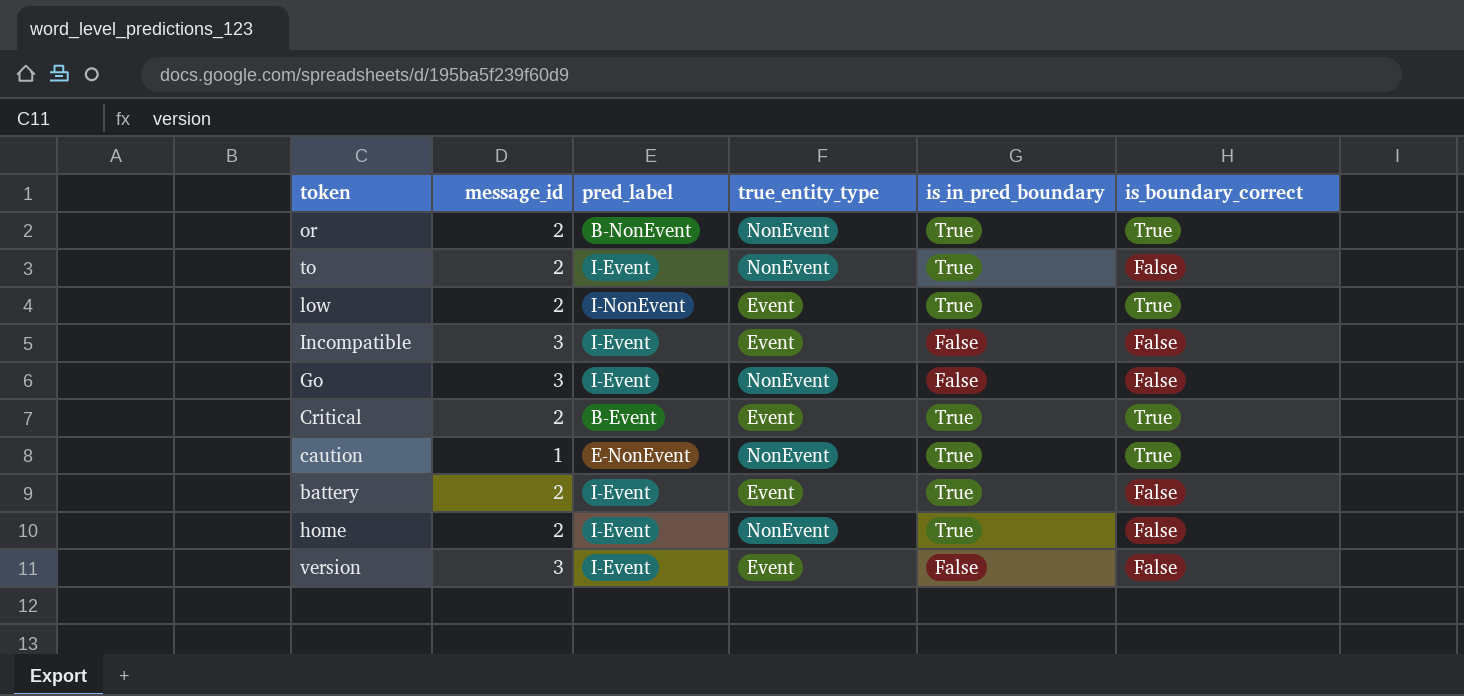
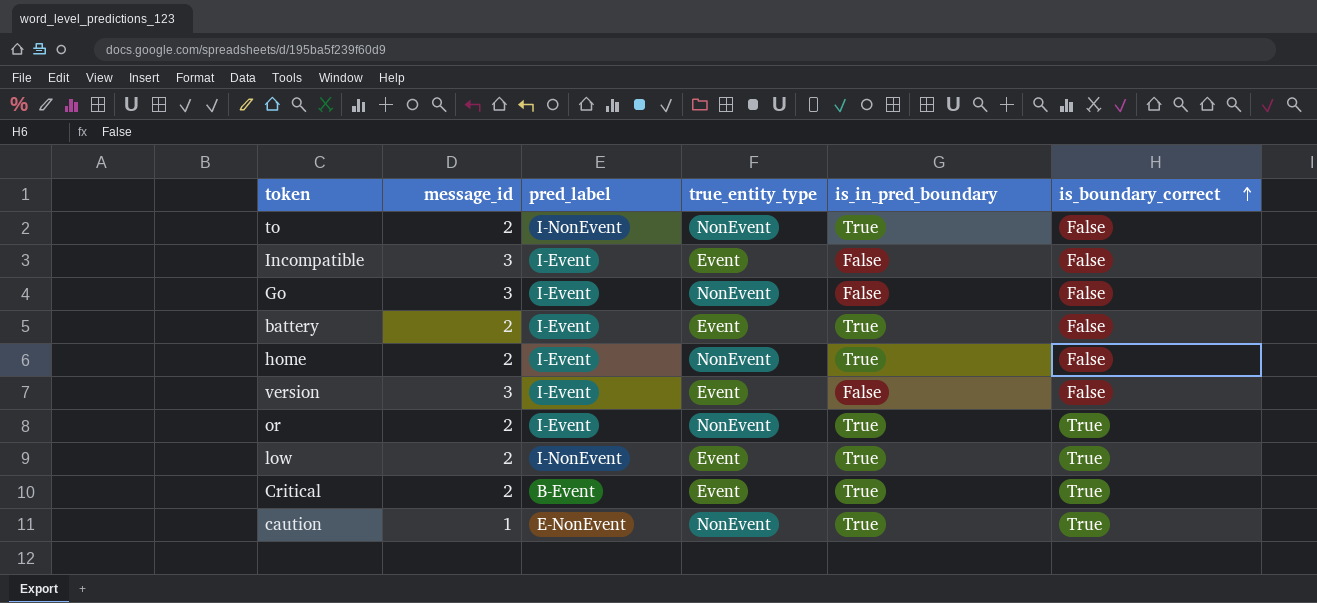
row order: none -> is_boundary_correct ascending
to | pred_label: I-Event -> I-NonEvent
or | pred_label: B-NonEvent -> I-Event

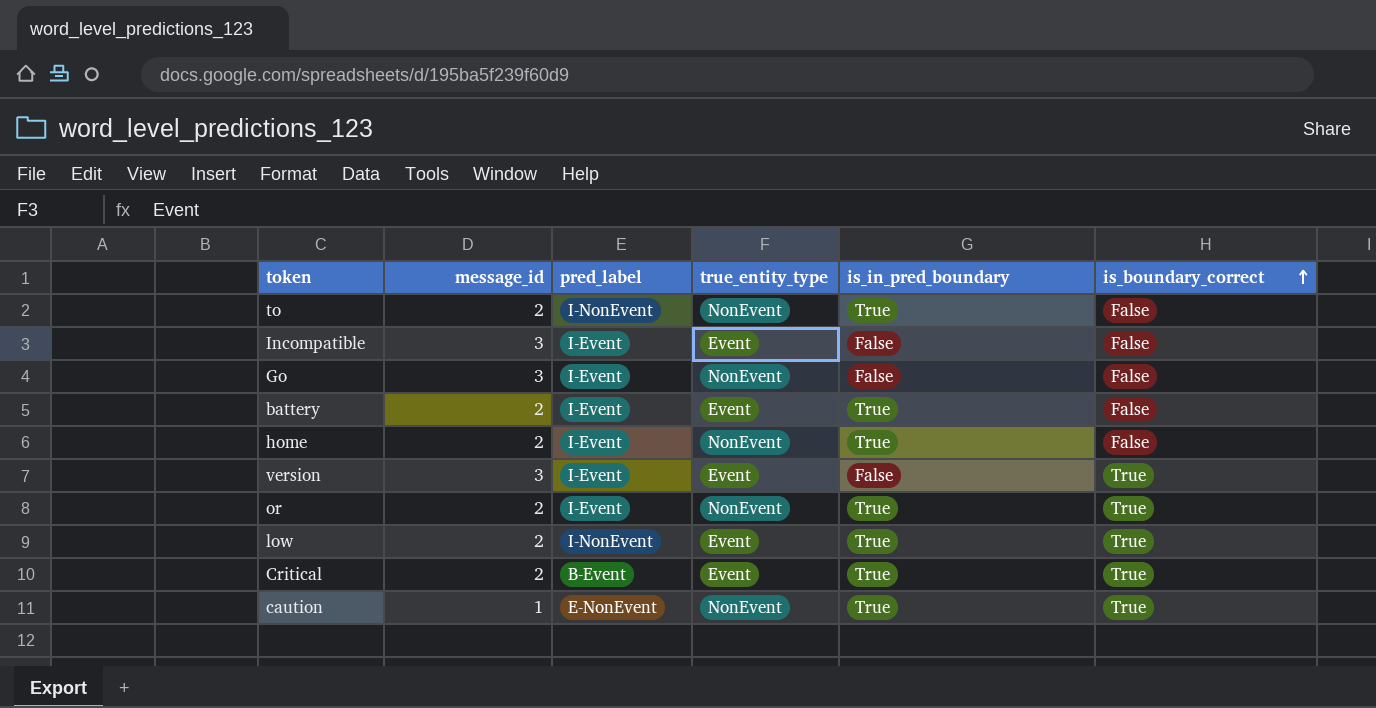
version | is_boundary_correct: False -> True

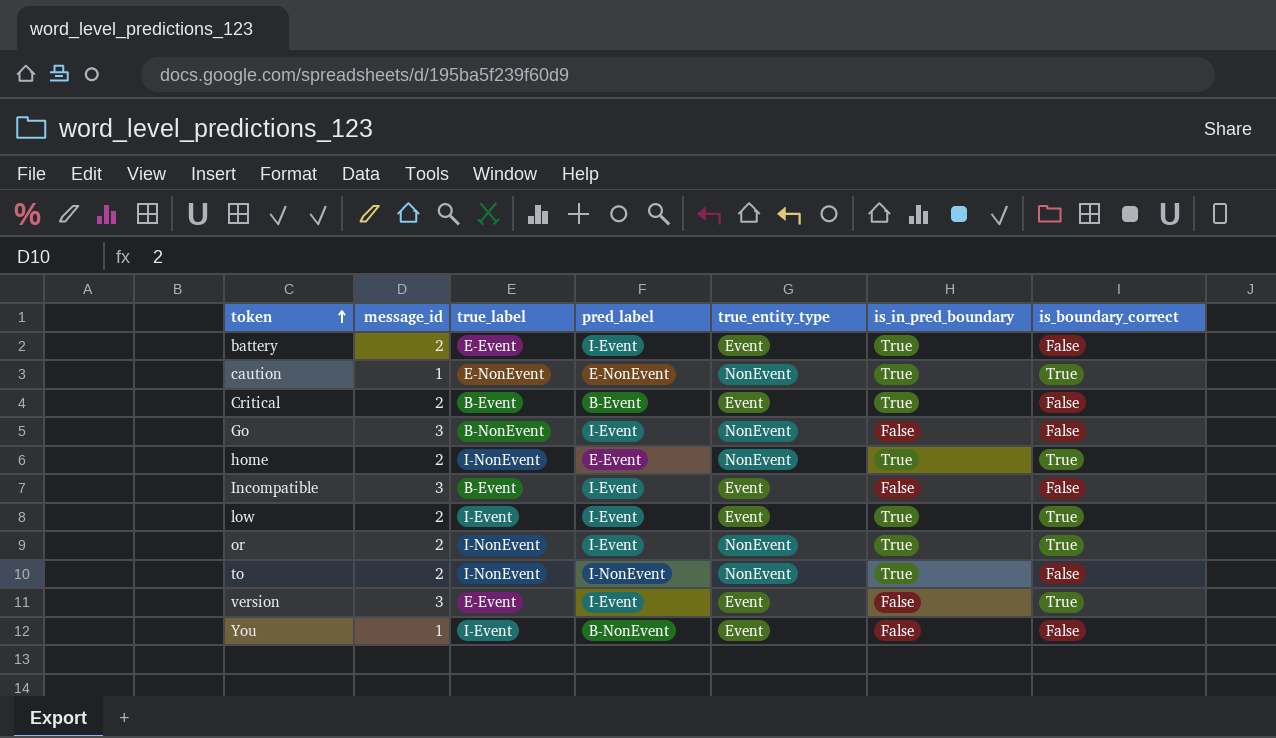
row order: is_boundary_correct ascending -> token ascending
column true_label | position: none -> 3
Critical | is_boundary_correct: True -> False
home | pred_label: I-Event -> E-Event
home | is_boundary_correct: False -> True
low | pred_label: I-NonEvent -> I-Event
row You: none -> 1 | I-Event | B-NonEvent | Event | False | False

